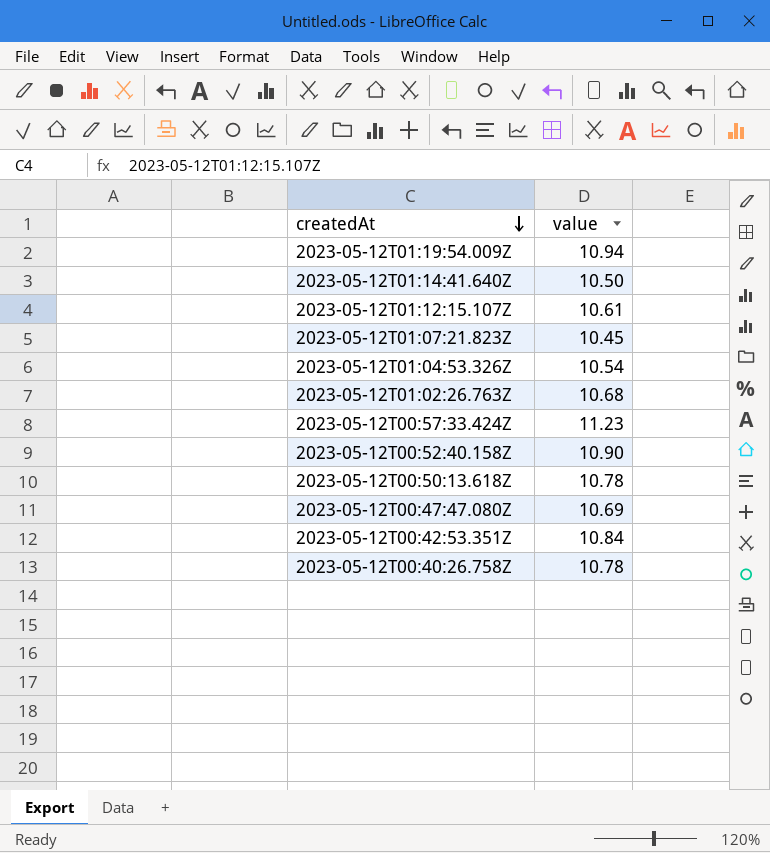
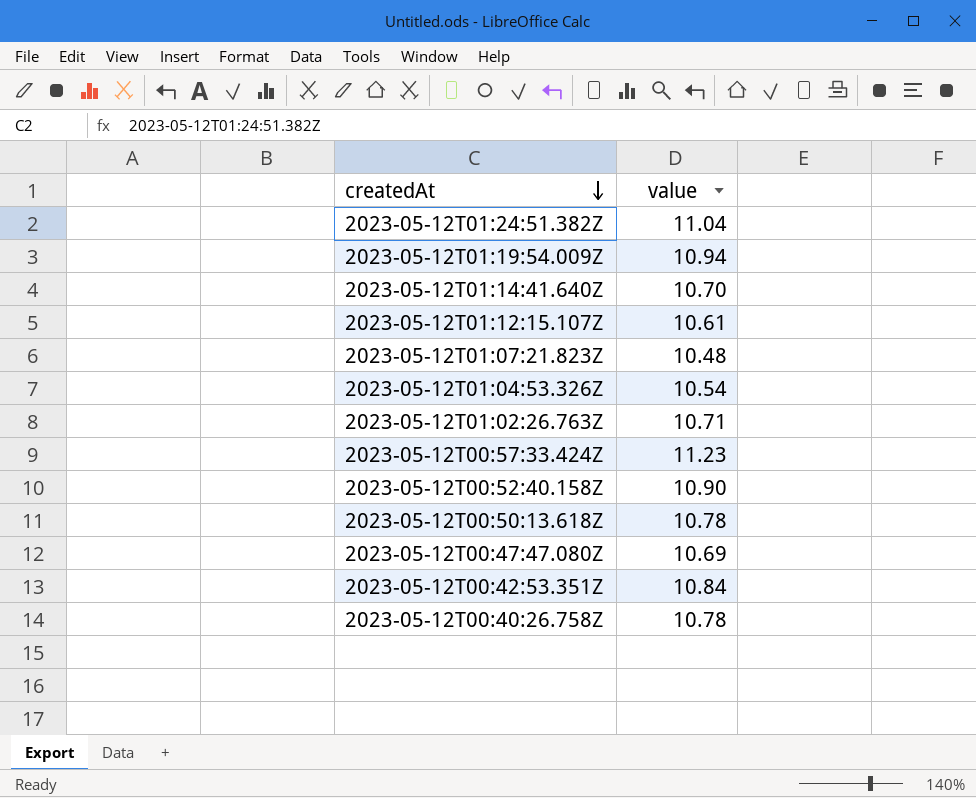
row 2023-05-12T01:24:51.382Z: none -> 11.04
2023-05-12T01:14:41.640Z | value: 10.50 -> 10.70
2023-05-12T01:07:21.823Z | value: 10.45 -> 10.48
2023-05-12T01:02:26.763Z | value: 10.68 -> 10.71

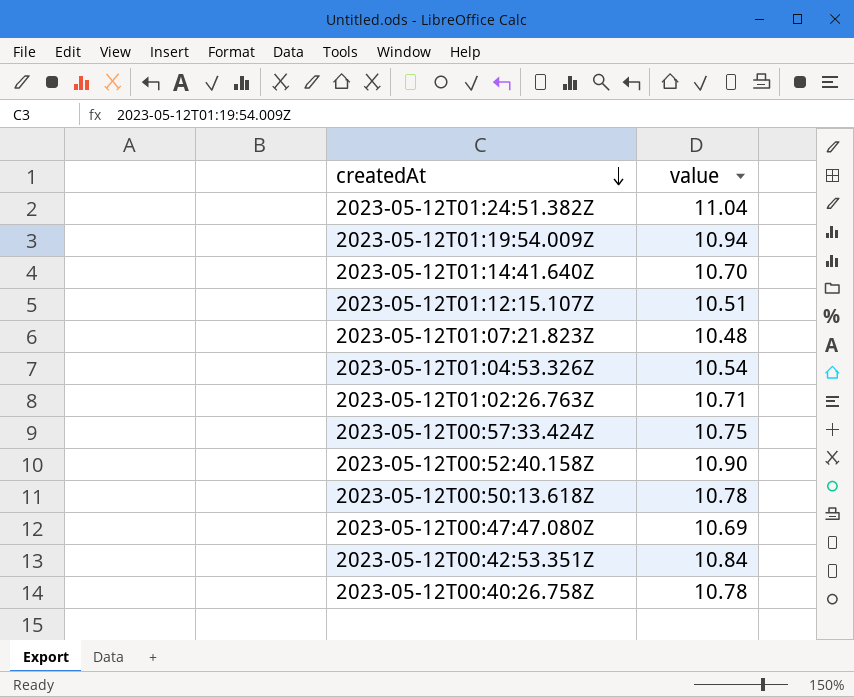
2023-05-12T01:12:15.107Z | value: 10.61 -> 10.51
2023-05-12T00:57:33.424Z | value: 11.23 -> 10.75

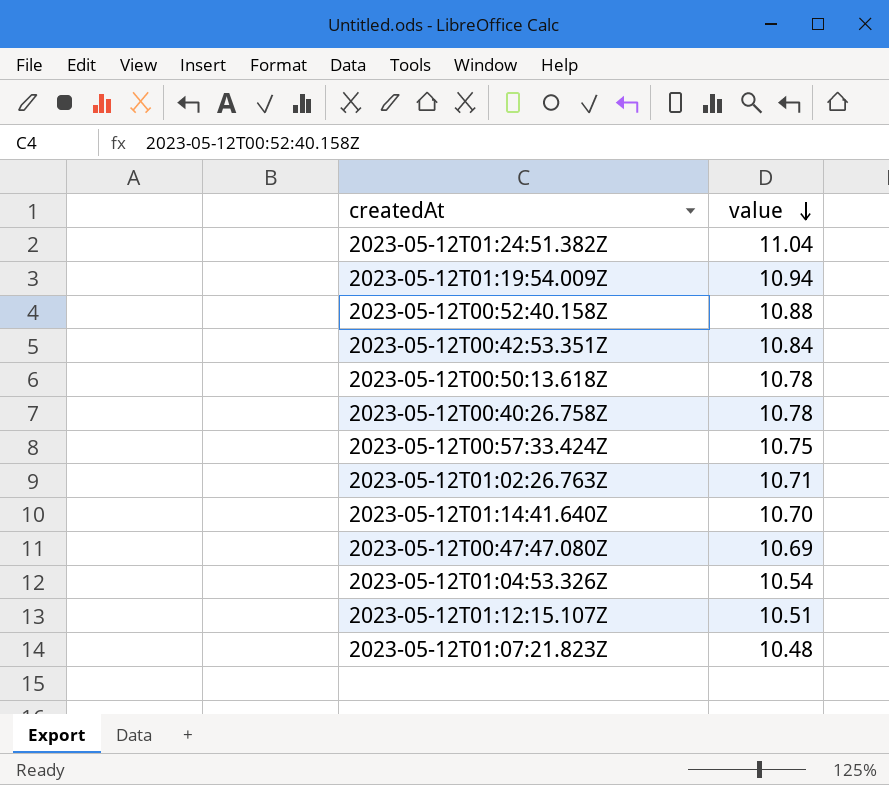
row order: createdAt descending -> value descending
2023-05-12T00:52:40.158Z | value: 10.90 -> 10.88

